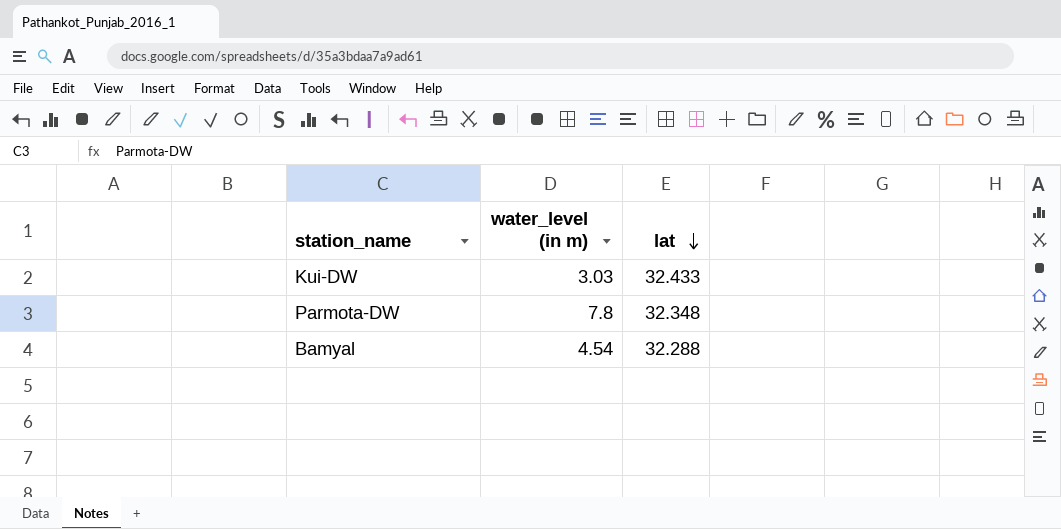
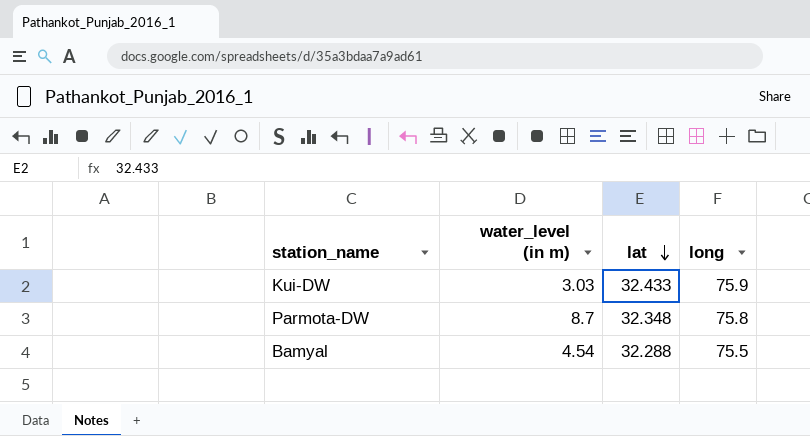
column long | position: none -> 4
Parmota-DW | water_level (in m): 7.8 -> 8.7

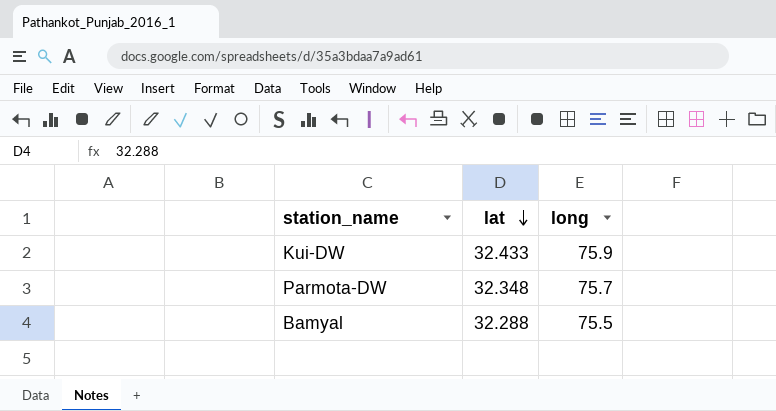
column water_level (in m) | position: 2 -> none
Parmota-DW | long: 75.8 -> 75.7

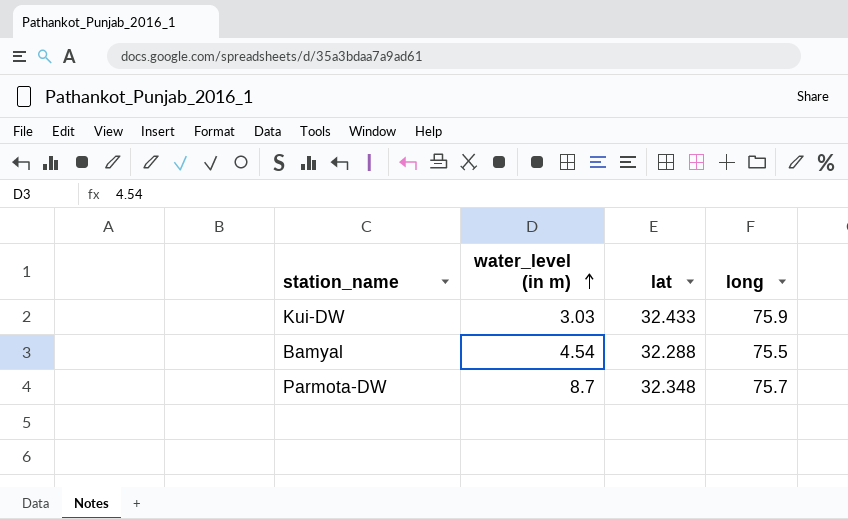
row order: lat descending -> water_level (in m) ascending
column water_level (in m) | position: none -> 2

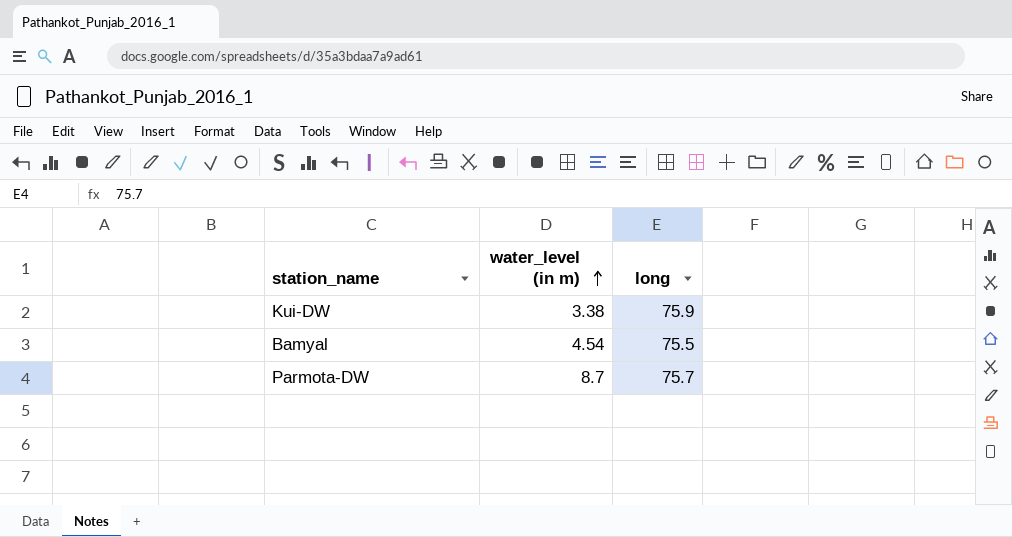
column lat | position: 3 -> none
Kui-DW | water_level (in m): 3.03 -> 3.38

